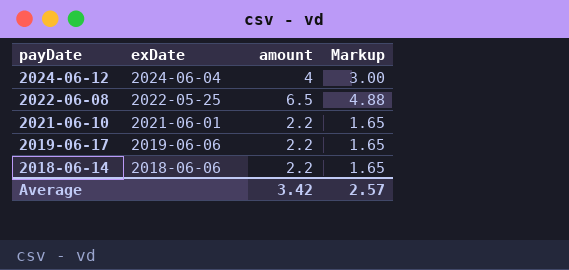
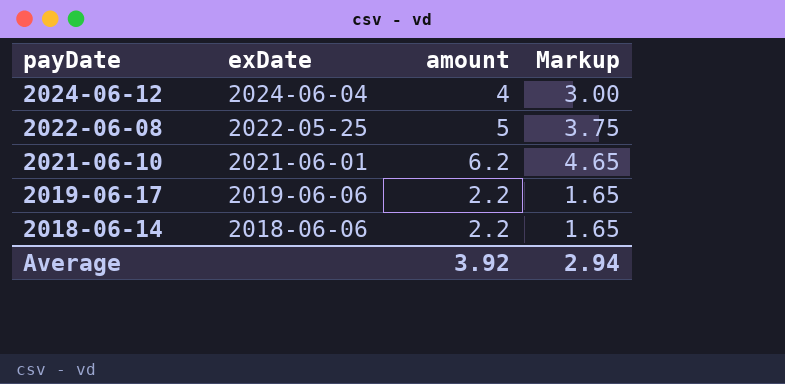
2022-06-08 | amount: 6.5 -> 5
2022-06-08 | Markup: 4.88 -> 3.75
2021-06-10 | amount: 2.2 -> 6.2
2021-06-10 | Markup: 1.65 -> 4.65
Average | amount: 3.42 -> 3.92
Average | Markup: 2.57 -> 2.94

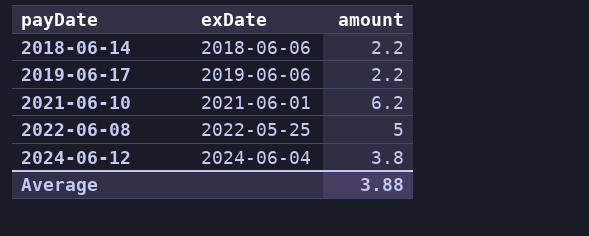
row order: payDate descending -> payDate ascending
column Markup | formula: [amount] * 0.75 -> none
2024-06-12 | amount: 4 -> 3.8
Average | amount: 3.92 -> 3.88

